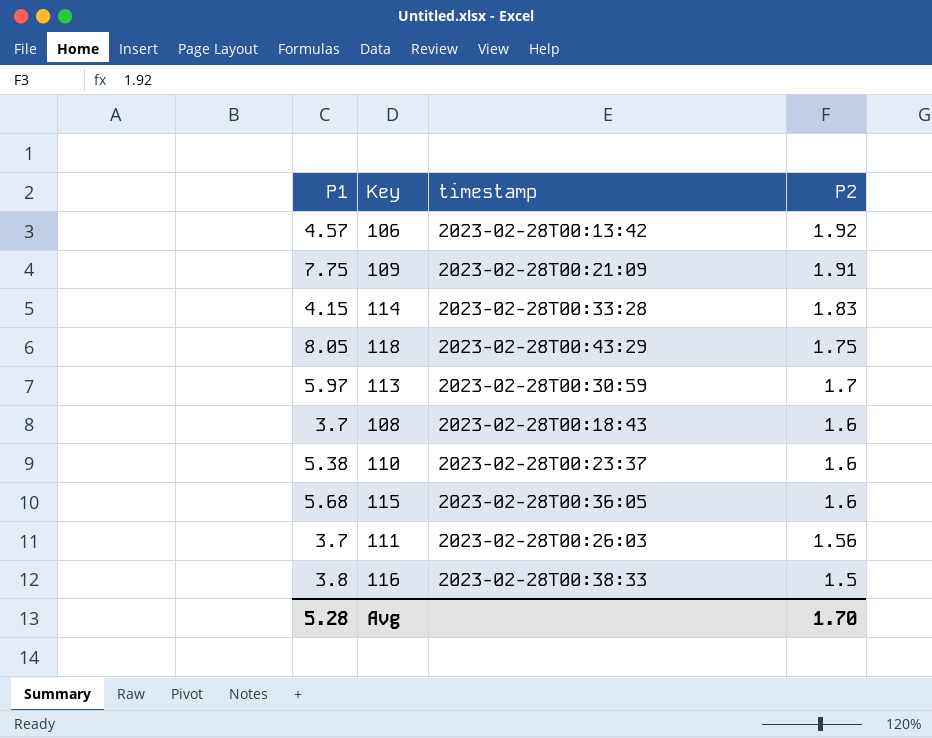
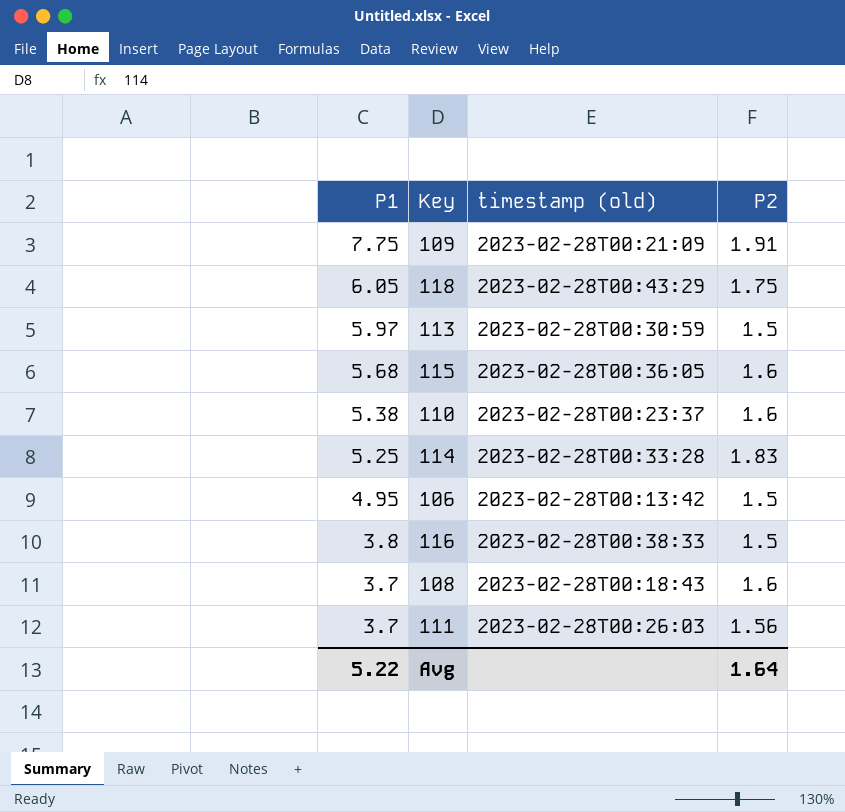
row order: P2 descending -> P1 descending
column name: timestamp -> timestamp (old)
118 | P1: 8.05 -> 6.05
113 | P2: 1.7 -> 1.5
114 | P1: 4.15 -> 5.25
106 | P1: 4.57 -> 4.95
106 | P2: 1.92 -> 1.5
Avg | P1: 5.28 -> 5.22
Avg | P2: 1.70 -> 1.64

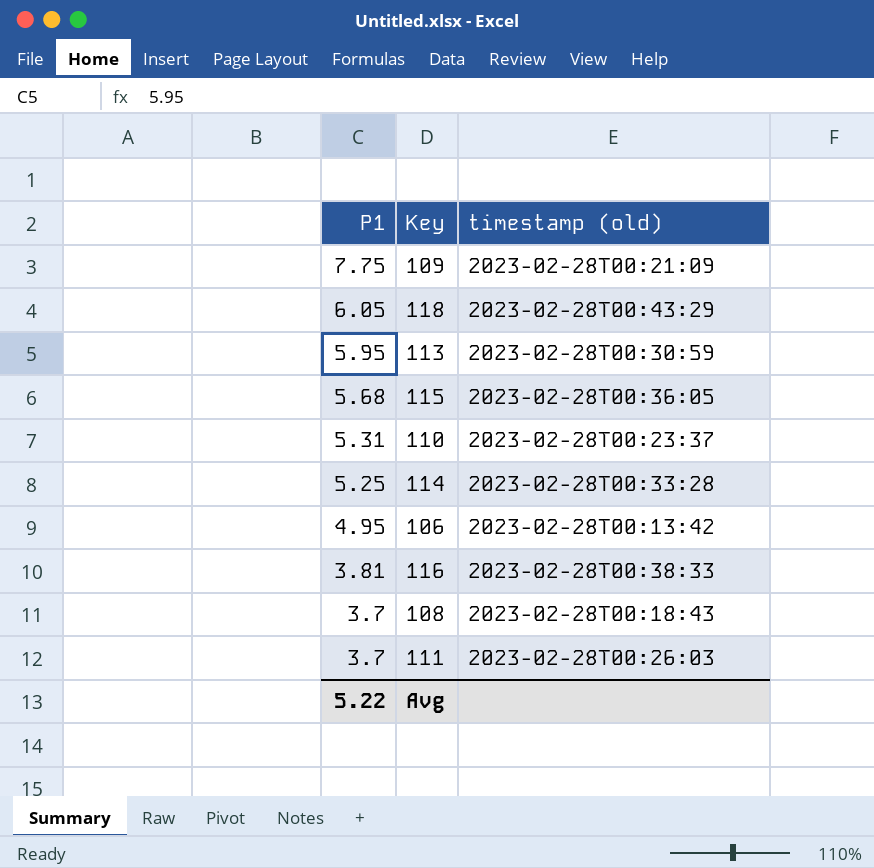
column P2 | position: 4 -> none
113 | P1: 5.97 -> 5.95
110 | P1: 5.38 -> 5.31
116 | P1: 3.8 -> 3.81

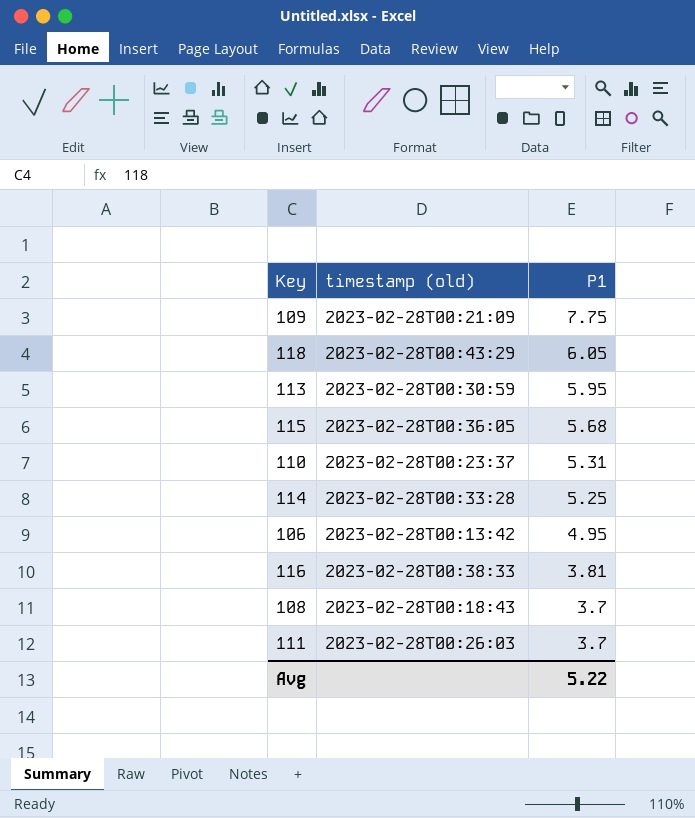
column P1 | position: 1 -> 3

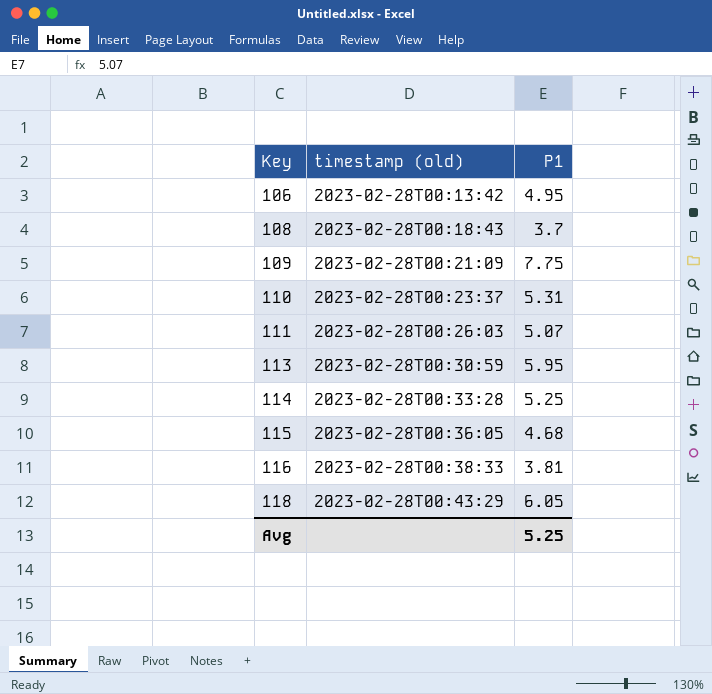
row order: P1 descending -> Key ascending
111 | P1: 3.7 -> 5.07
115 | P1: 5.68 -> 4.68
Avg | P1: 5.22 -> 5.25

